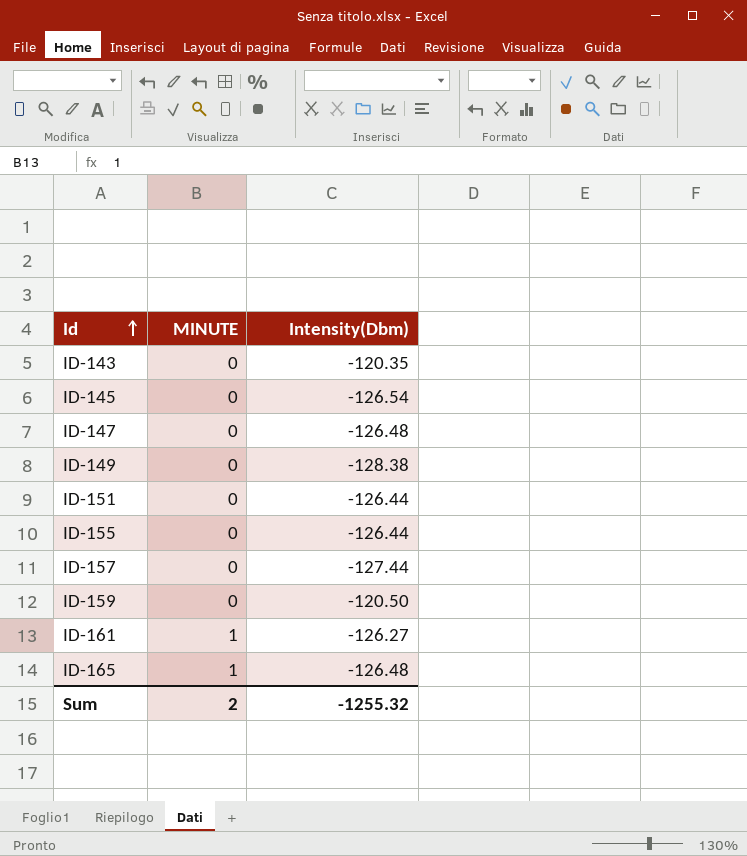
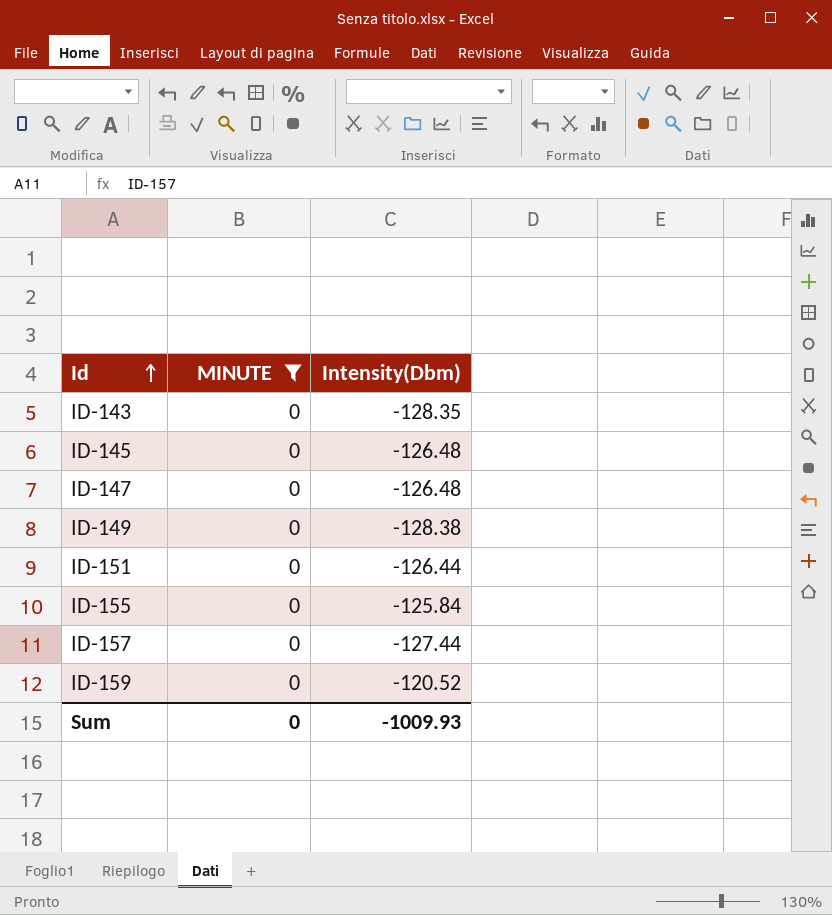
filter: none -> MINUTE = 0
ID-143 | Intensity(Dbm): -120.35 -> -128.35
ID-145 | Intensity(Dbm): -126.54 -> -126.48
ID-155 | Intensity(Dbm): -126.44 -> -125.84
ID-159 | Intensity(Dbm): -120.50 -> -120.52
Sum | MINUTE: 2 -> 0
Sum | Intensity(Dbm): -1255.32 -> -1009.93

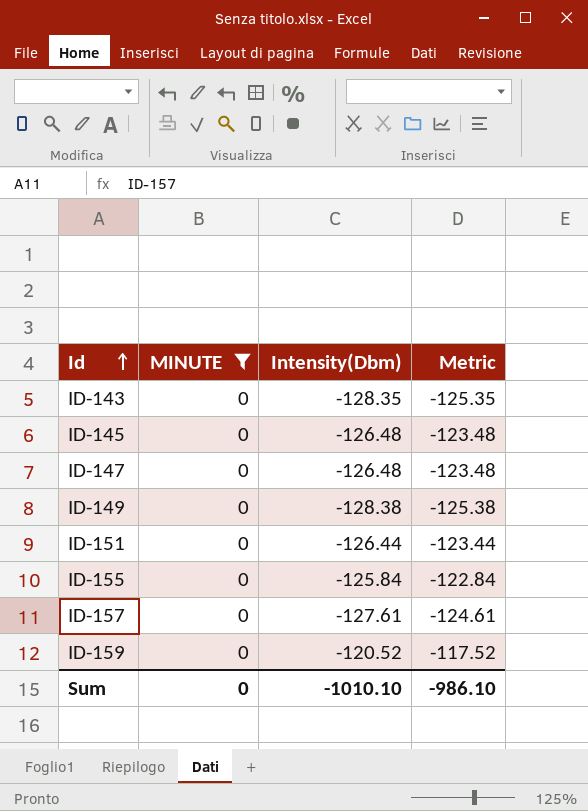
column Metric | formula: none -> [Intensity(Dbm)] + 3
ID-157 | Intensity(Dbm): -127.44 -> -127.61
Sum | Intensity(Dbm): -1009.93 -> -1010.10

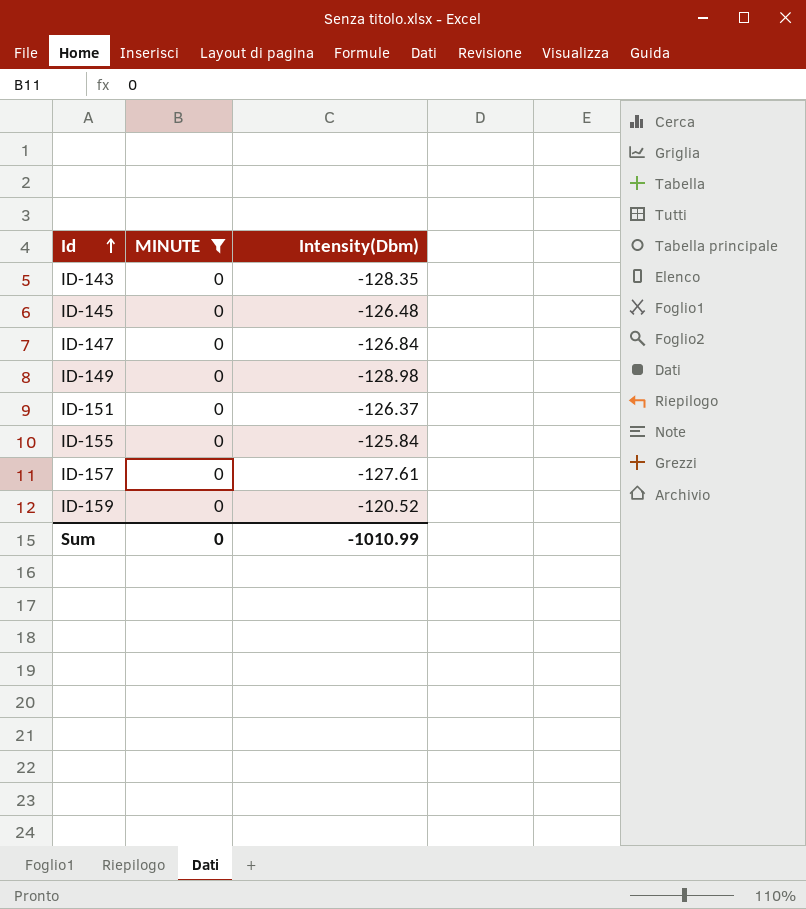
column Metric | formula: [Intensity(Dbm)] + 3 -> none
ID-147 | Intensity(Dbm): -126.48 -> -126.84
ID-149 | Intensity(Dbm): -128.38 -> -128.98
ID-151 | Intensity(Dbm): -126.44 -> -126.37
Sum | Intensity(Dbm): -1010.10 -> -1010.99

